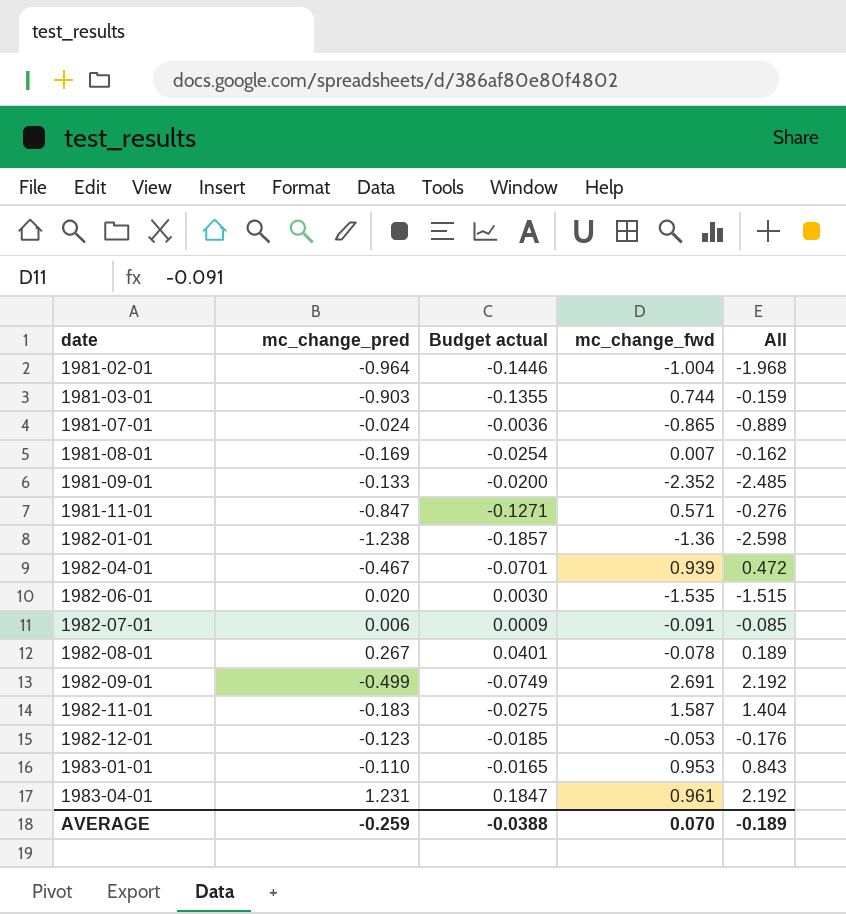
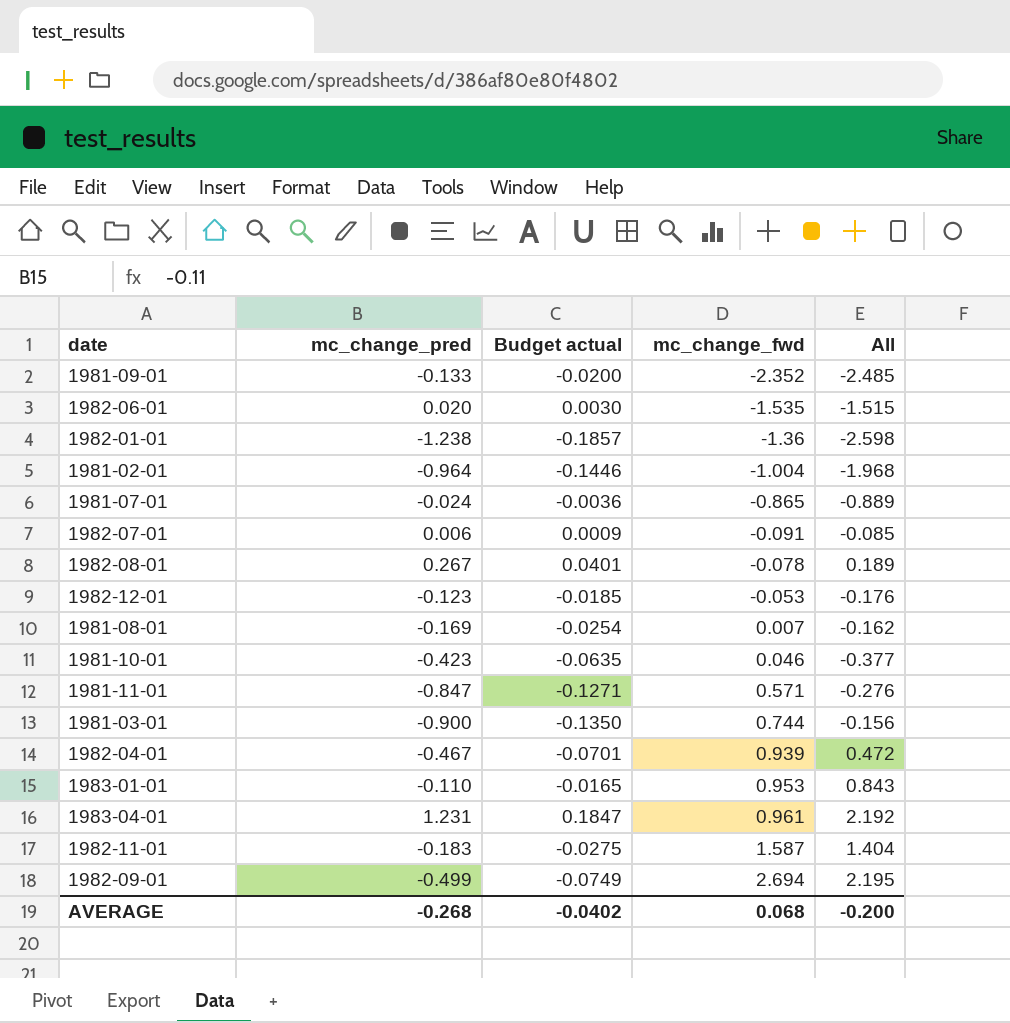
row order: date ascending -> mc_change_fwd ascending
row 1981-10-01: none -> -0.423 | -0.0635 | 0.046 | -0.377
1981-03-01 | mc_change_pred: -0.903 -> -0.900
1981-03-01 | Budget actual: -0.1355 -> -0.1350
1981-03-01 | All: -0.159 -> -0.156
1982-09-01 | mc_change_fwd: 2.691 -> 2.694
1982-09-01 | All: 2.192 -> 2.195
AVERAGE | mc_change_pred: -0.259 -> -0.268
AVERAGE | Budget actual: -0.0388 -> -0.0402
AVERAGE | mc_change_fwd: 0.070 -> 0.068
AVERAGE | All: -0.189 -> -0.200

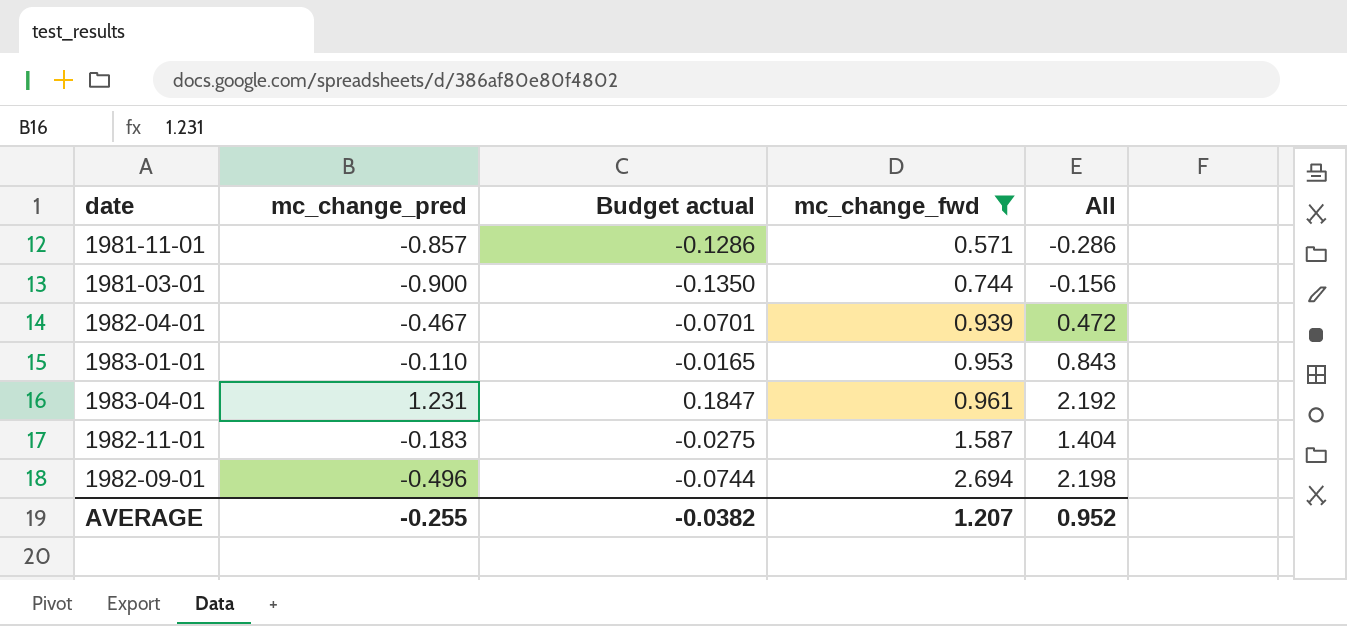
filter: none -> mc_change_fwd >= 0.571
1981-11-01 | mc_change_pred: -0.847 -> -0.857
1981-11-01 | Budget actual: -0.1271 -> -0.1286
1981-11-01 | All: -0.276 -> -0.286
1982-09-01 | mc_change_pred: -0.499 -> -0.496
1982-09-01 | Budget actual: -0.0749 -> -0.0744
1982-09-01 | All: 2.195 -> 2.198
AVERAGE | mc_change_pred: -0.268 -> -0.255
AVERAGE | Budget actual: -0.0402 -> -0.0382
AVERAGE | mc_change_fwd: 0.068 -> 1.207
AVERAGE | All: -0.200 -> 0.952

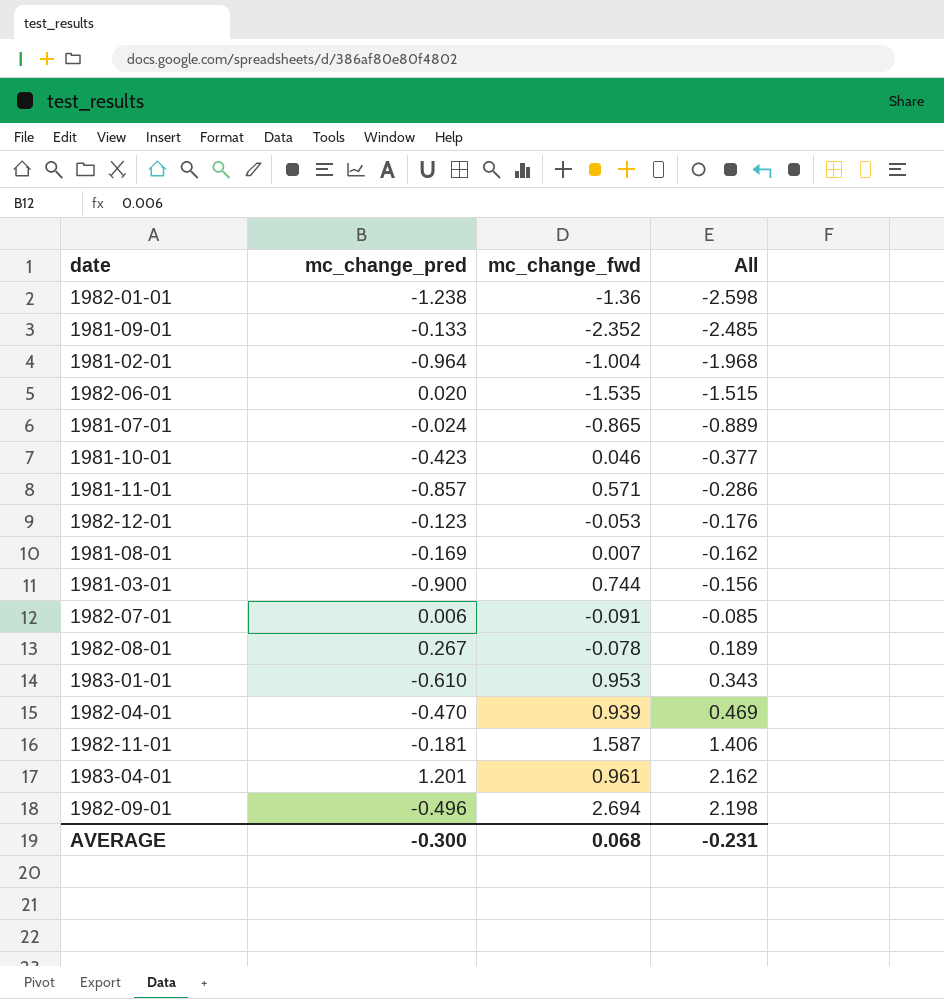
filter: mc_change_fwd >= 0.571 -> none
row order: mc_change_fwd ascending -> All ascending
column Budget actual | formula: [mc_change_pred] * 0.15 -> none
1983-01-01 | mc_change_pred: -0.110 -> -0.610
1983-01-01 | All: 0.843 -> 0.343
1982-04-01 | mc_change_pred: -0.467 -> -0.470
1982-04-01 | All: 0.472 -> 0.469
1982-11-01 | mc_change_pred: -0.183 -> -0.181
1982-11-01 | All: 1.404 -> 1.406
1983-04-01 | mc_change_pred: 1.231 -> 1.201
1983-04-01 | All: 2.192 -> 2.162
AVERAGE | mc_change_pred: -0.255 -> -0.300
AVERAGE | mc_change_fwd: 1.207 -> 0.068
AVERAGE | All: 0.952 -> -0.231

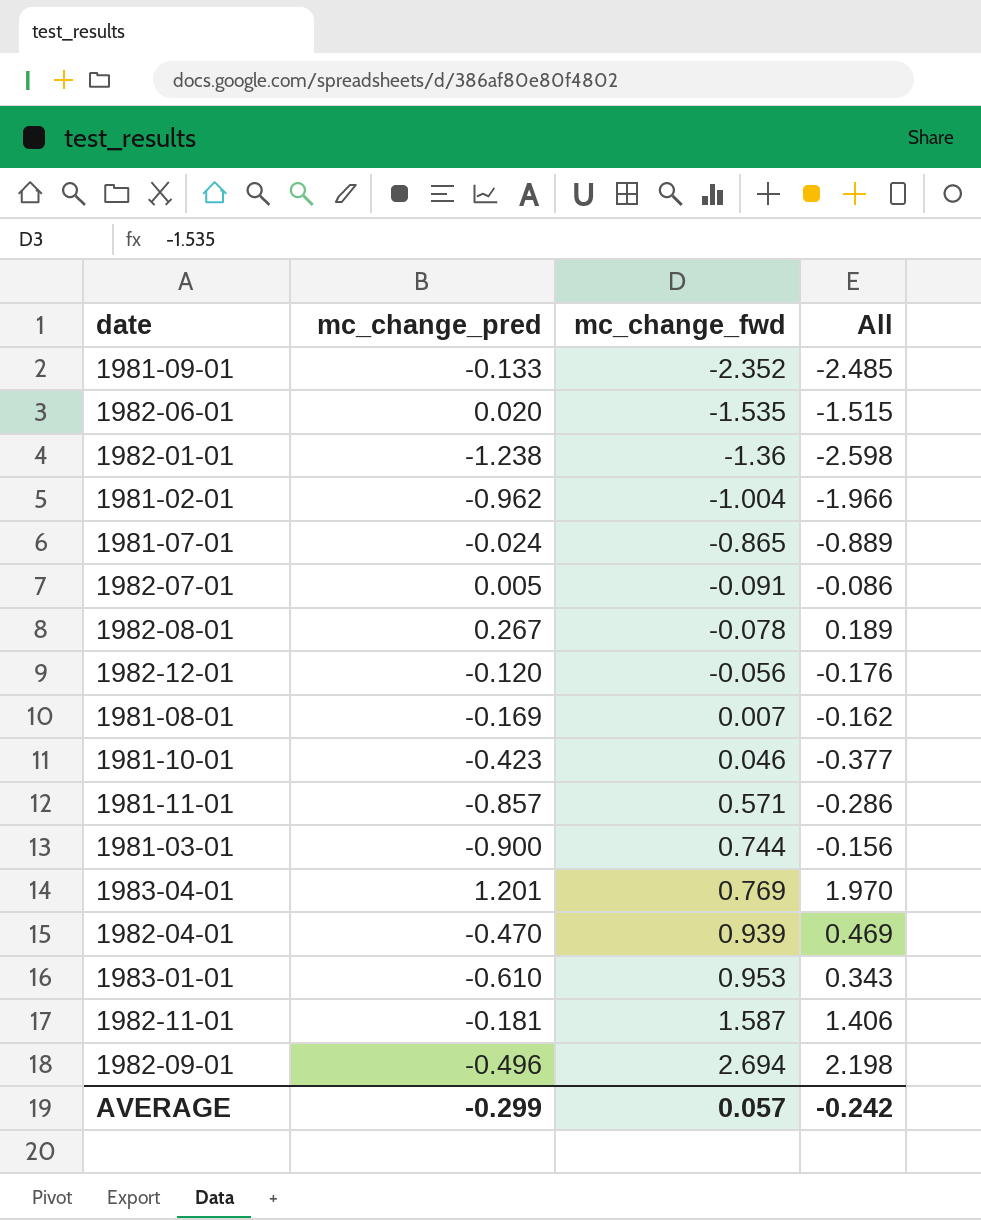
row order: All ascending -> mc_change_fwd ascending
1981-02-01 | mc_change_pred: -0.964 -> -0.962
1981-02-01 | All: -1.968 -> -1.966
1982-07-01 | mc_change_pred: 0.006 -> 0.005
1982-07-01 | All: -0.085 -> -0.086
1982-12-01 | mc_change_pred: -0.123 -> -0.120
1982-12-01 | mc_change_fwd: -0.053 -> -0.056
1983-04-01 | mc_change_fwd: 0.961 -> 0.769
1983-04-01 | All: 2.162 -> 1.970
AVERAGE | mc_change_pred: -0.300 -> -0.299
AVERAGE | mc_change_fwd: 0.068 -> 0.057
AVERAGE | All: -0.231 -> -0.242

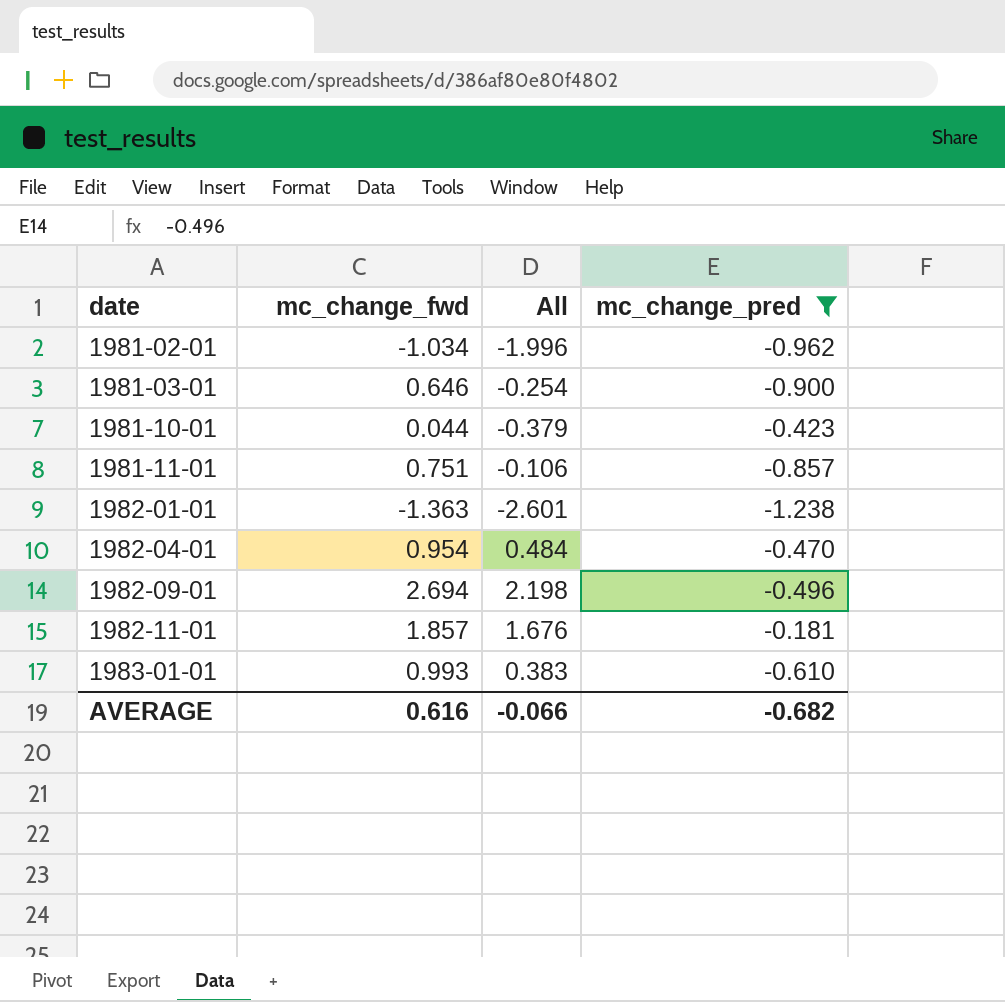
filter: none -> mc_change_pred <= -0.181
row order: mc_change_fwd ascending -> date ascending
column mc_change_pred | position: 2 -> 4
1981-02-01 | mc_change_fwd: -1.004 -> -1.034
1981-02-01 | All: -1.966 -> -1.996
1981-03-01 | mc_change_fwd: 0.744 -> 0.646
1981-03-01 | All: -0.156 -> -0.254
1981-10-01 | mc_change_fwd: 0.046 -> 0.044
1981-10-01 | All: -0.377 -> -0.379
1981-11-01 | mc_change_fwd: 0.571 -> 0.751
1981-11-01 | All: -0.286 -> -0.106
1982-01-01 | mc_change_fwd: -1.36 -> -1.363
1982-01-01 | All: -2.598 -> -2.601
1982-04-01 | mc_change_fwd: 0.939 -> 0.954
1982-04-01 | All: 0.469 -> 0.484
1982-11-01 | mc_change_fwd: 1.587 -> 1.857
1982-11-01 | All: 1.406 -> 1.676
1983-01-01 | mc_change_fwd: 0.953 -> 0.993
1983-01-01 | All: 0.343 -> 0.383
AVERAGE | mc_change_fwd: 0.057 -> 0.616
AVERAGE | All: -0.242 -> -0.066
AVERAGE | mc_change_pred: -0.299 -> -0.682

